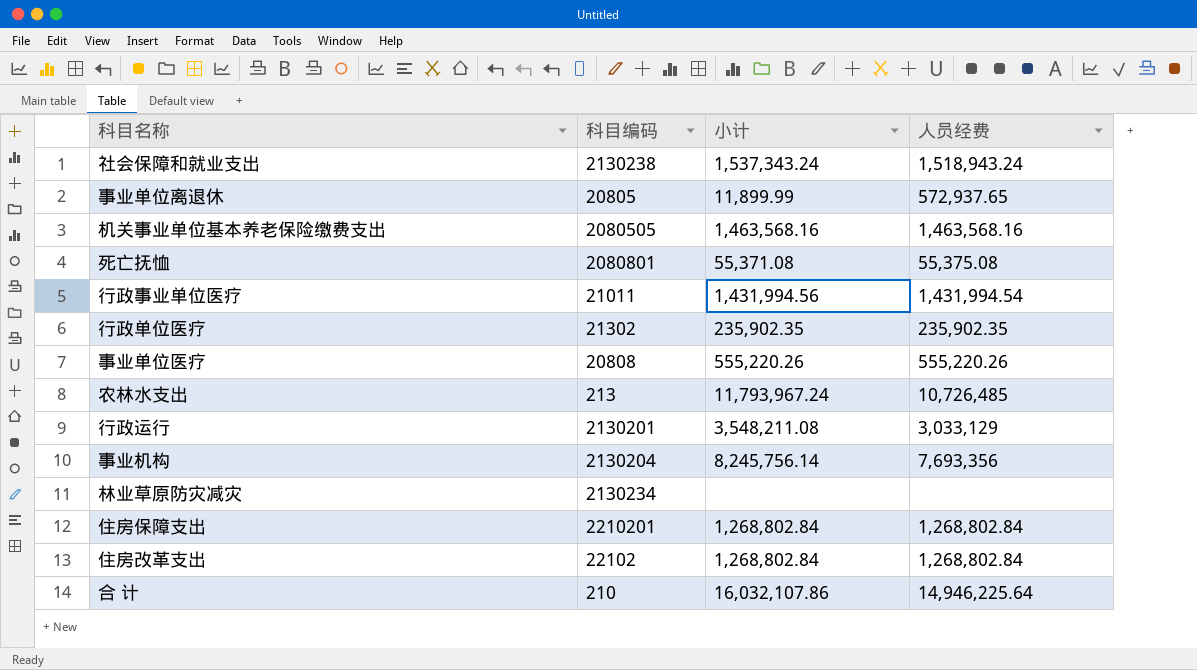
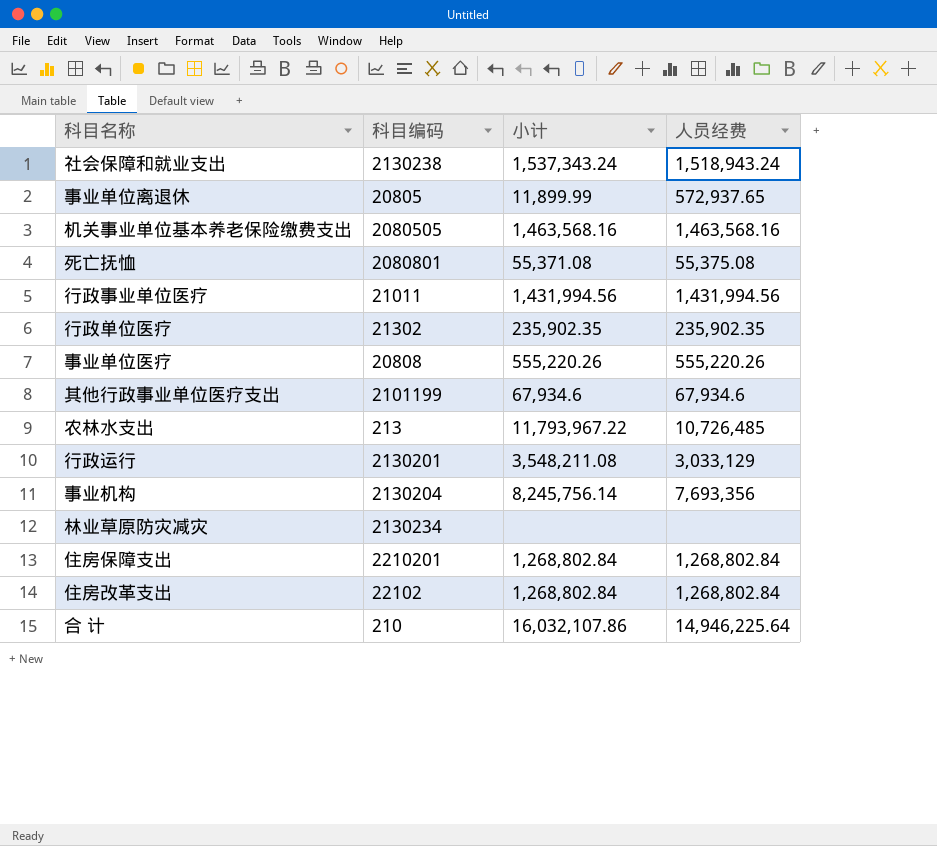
行政事业单位医疗 | 人员经费: 1,431,994.54 -> 1,431,994.56
row 其他行政事业单位医疗支出: none -> 2101199 | 67,934.6 | 67,934.6
农林水支出 | 小计: 11,793,967.24 -> 11,793,967.22

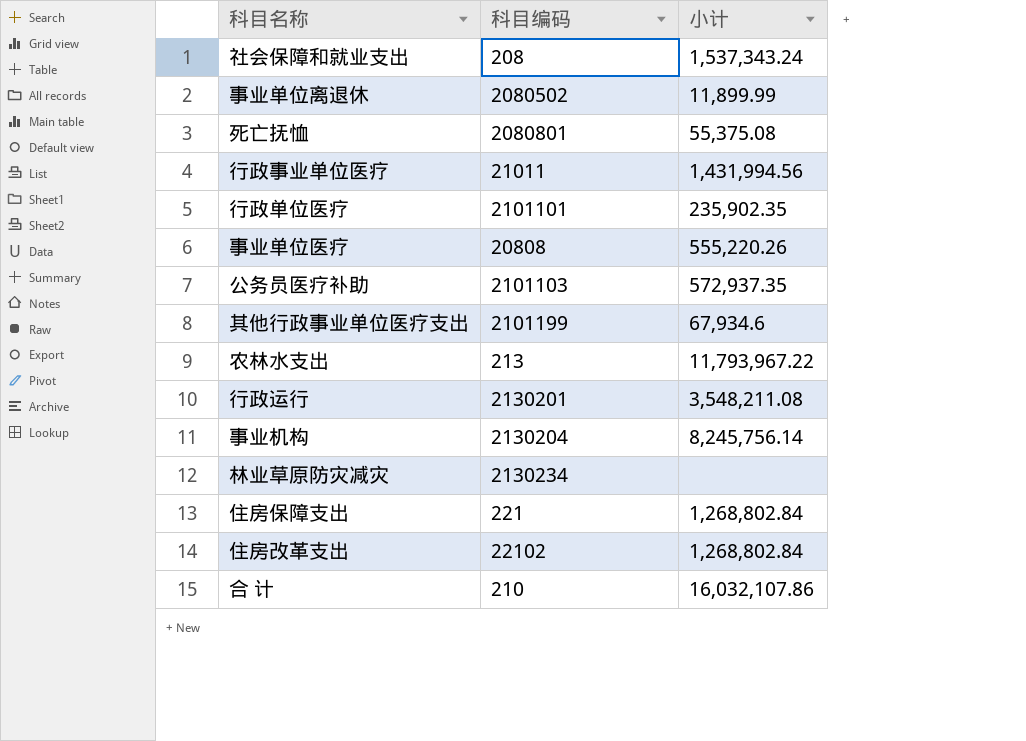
column 人员经费 | position: 4 -> none
row 机关事业单位基本养老保险缴费支出: 2080505 | 1,463,568.16 | 1,463,568.16 -> none
社会保障和就业支出 | 科目编码: 2130238 -> 208
事业单位离退休 | 科目编码: 20805 -> 2080502
死亡抚恤 | 小计: 55,371.08 -> 55,375.08
行政单位医疗 | 科目编码: 21302 -> 2101101
row 公务员医疗补助: none -> 2101103 | 572,937.35
住房保障支出 | 科目编码: 2210201 -> 221

